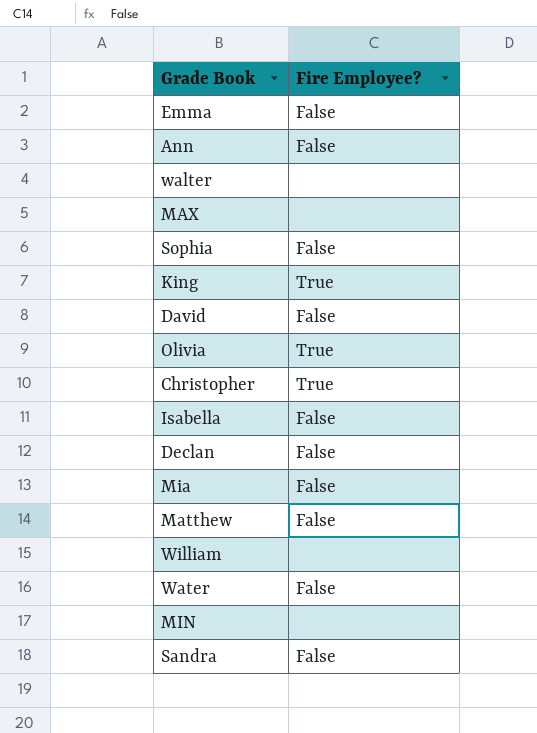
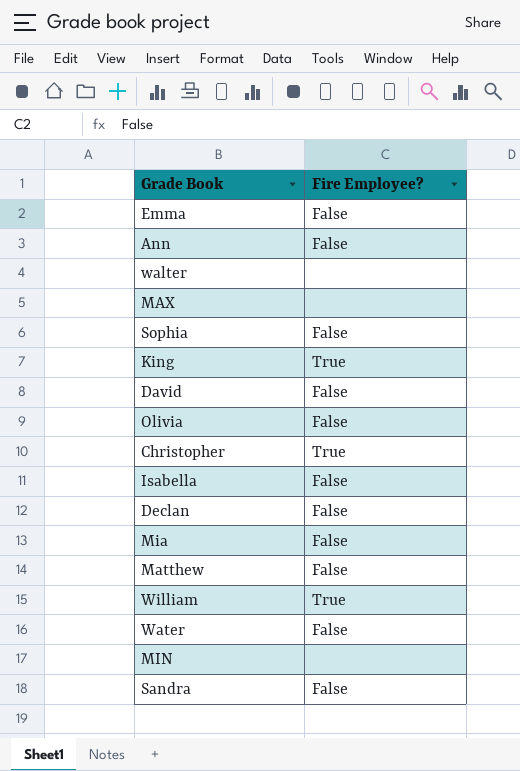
Olivia | Fire Employee?: True -> False
William | Fire Employee?: none -> True

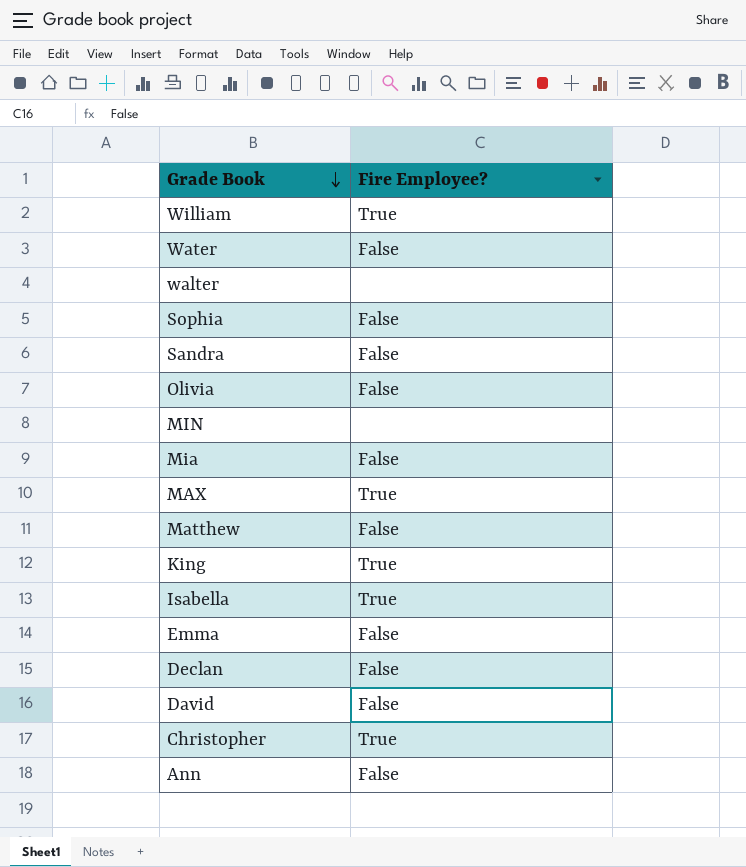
row order: none -> Grade Book descending
MAX | Fire Employee?: none -> True
Isabella | Fire Employee?: False -> True

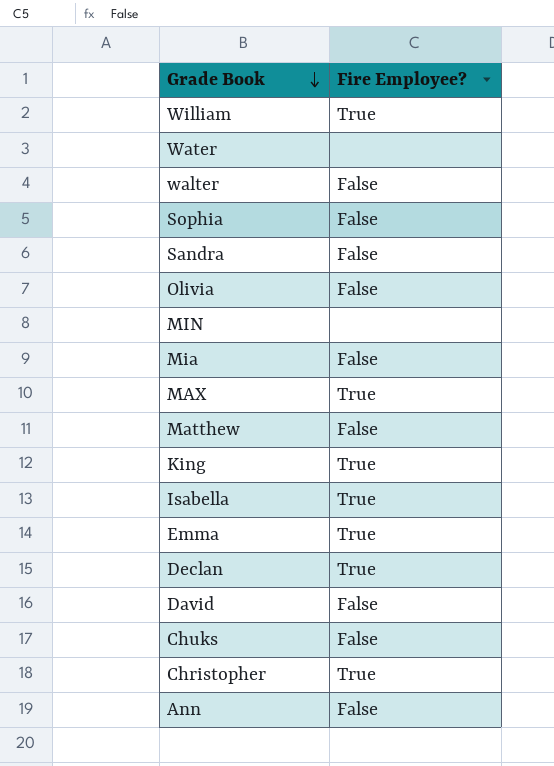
Water | Fire Employee?: False -> none
walter | Fire Employee?: none -> False
Emma | Fire Employee?: False -> True
Declan | Fire Employee?: False -> True
row Chuks: none -> False

